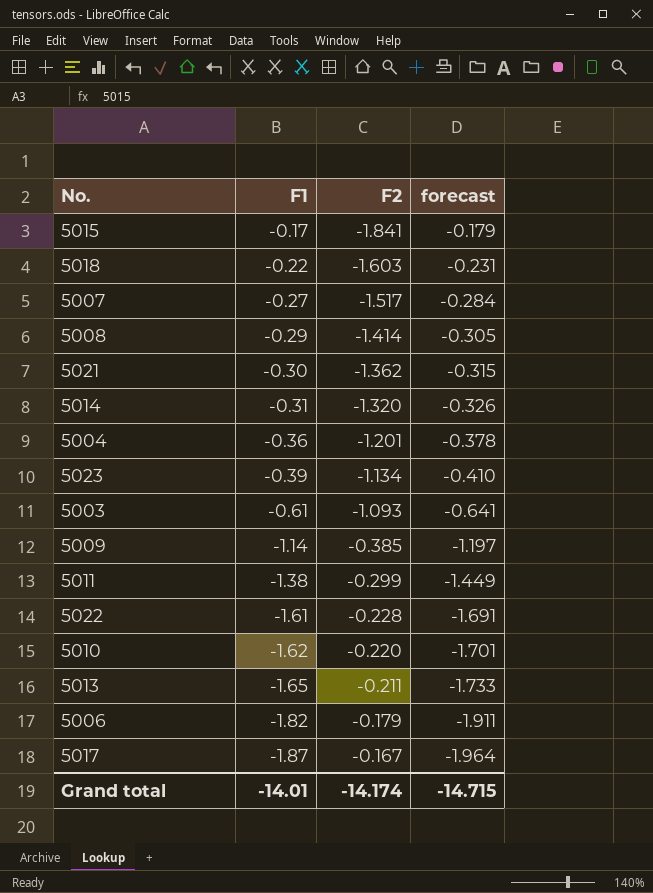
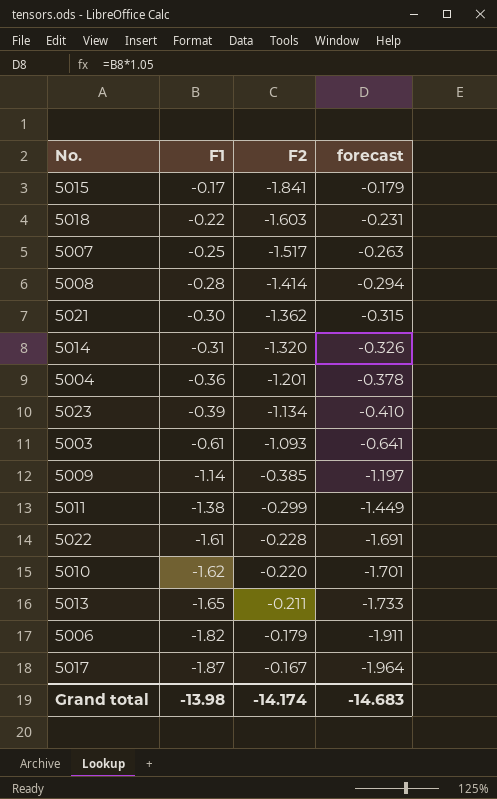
5007 | F1: -0.27 -> -0.25
5007 | forecast: -0.284 -> -0.263
5008 | F1: -0.29 -> -0.28
5008 | forecast: -0.305 -> -0.294
Grand total | F1: -14.01 -> -13.98
Grand total | forecast: -14.715 -> -14.683

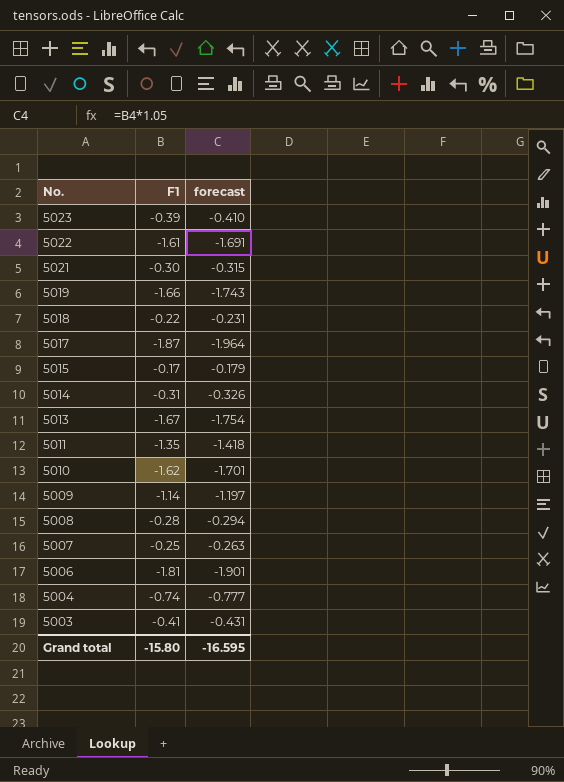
row order: F1 descending -> No. descending
column F2 | position: 3 -> none
row 5019: none -> -1.66 | -1.743
5013 | F1: -1.65 -> -1.67
5013 | forecast: -1.733 -> -1.754
5011 | F1: -1.38 -> -1.35
5011 | forecast: -1.449 -> -1.418
5006 | F1: -1.82 -> -1.81
5006 | forecast: -1.911 -> -1.901
5004 | F1: -0.36 -> -0.74
5004 | forecast: -0.378 -> -0.777
5003 | F1: -0.61 -> -0.41
5003 | forecast: -0.641 -> -0.431
Grand total | F1: -13.98 -> -15.80
Grand total | forecast: -14.683 -> -16.595

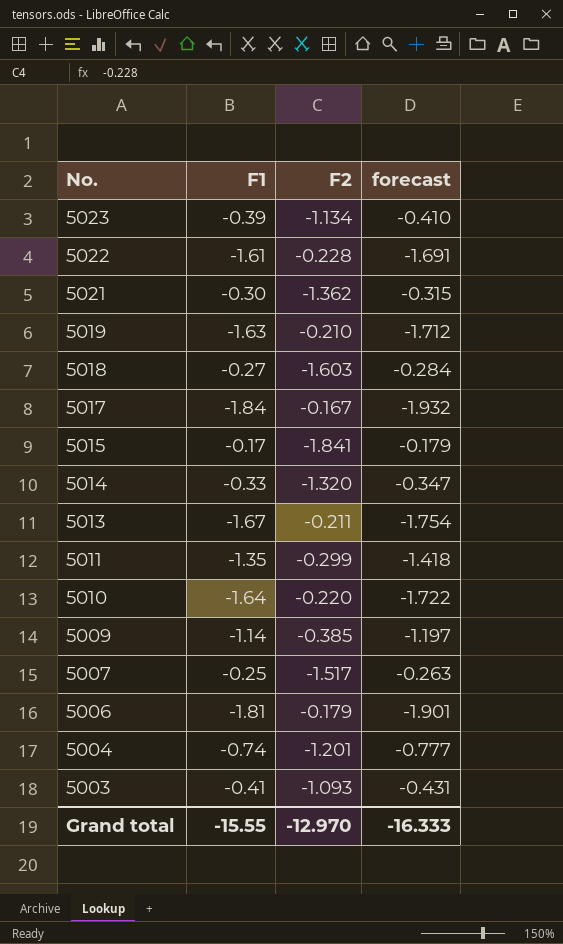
column F2 | position: none -> 3
row 5008: -0.28 | -0.294 -> none
5019 | F1: -1.66 -> -1.63
5019 | forecast: -1.743 -> -1.712
5018 | F1: -0.22 -> -0.27
5018 | forecast: -0.231 -> -0.284
5017 | F1: -1.87 -> -1.84
5017 | forecast: -1.964 -> -1.932
5014 | F1: -0.31 -> -0.33
5014 | forecast: -0.326 -> -0.347
5010 | F1: -1.62 -> -1.64
5010 | forecast: -1.701 -> -1.722
Grand total | F1: -15.80 -> -15.55
Grand total | forecast: -16.595 -> -16.333

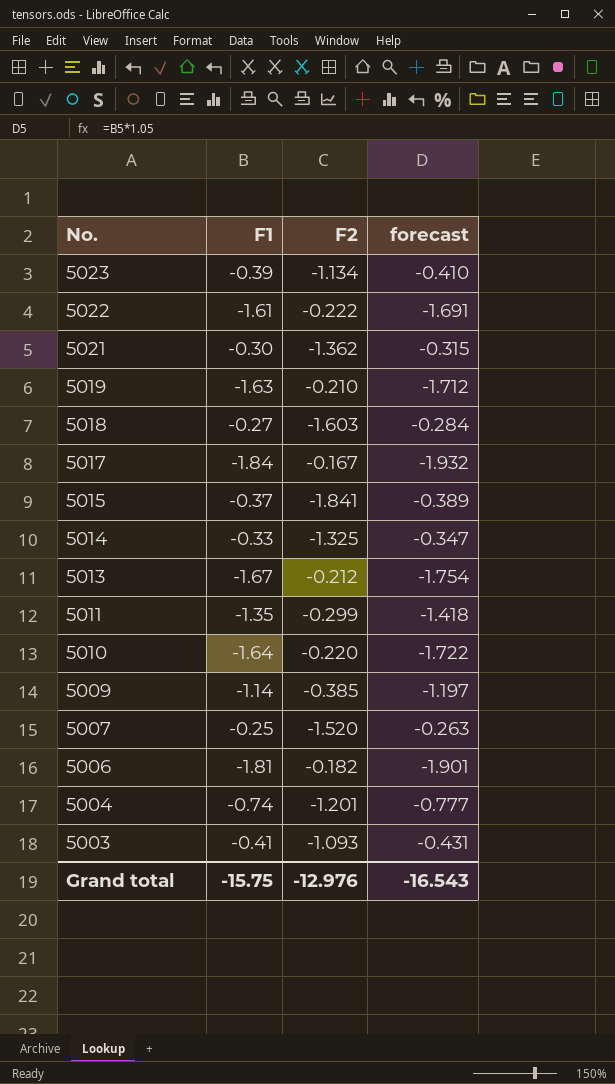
5022 | F2: -0.228 -> -0.222
5015 | F1: -0.17 -> -0.37
5015 | forecast: -0.179 -> -0.389
5014 | F2: -1.320 -> -1.325
5013 | F2: -0.211 -> -0.212
5007 | F2: -1.517 -> -1.520
5006 | F2: -0.179 -> -0.182
Grand total | F1: -15.55 -> -15.75
Grand total | F2: -12.970 -> -12.976
Grand total | forecast: -16.333 -> -16.543

